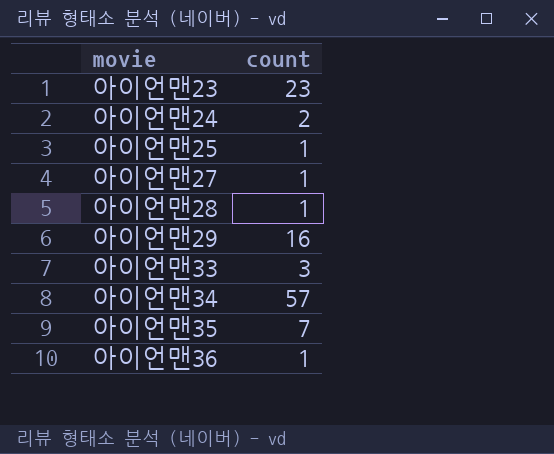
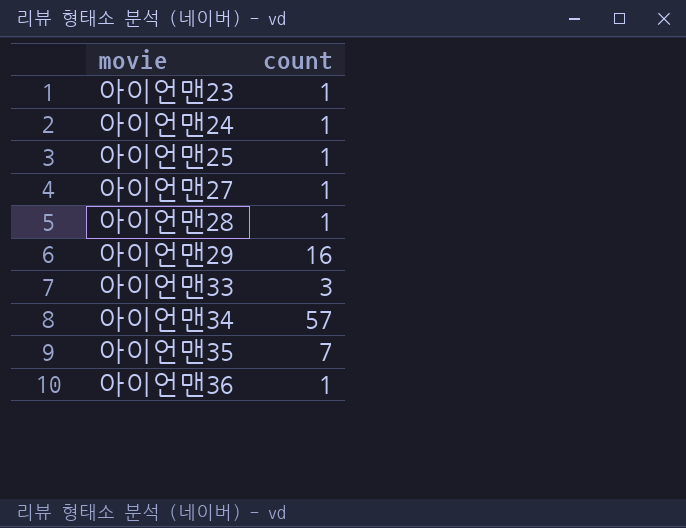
아이언맨23 | count: 23 -> 1
아이언맨24 | count: 2 -> 1

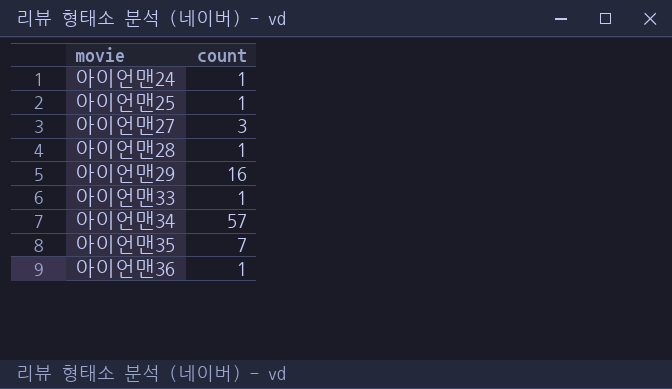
row 아이언맨23: 1 -> none
아이언맨27 | count: 1 -> 3
아이언맨33 | count: 3 -> 1

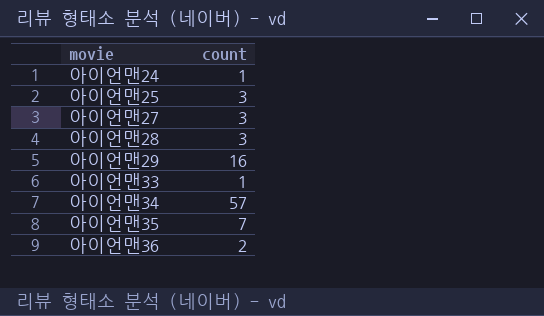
아이언맨25 | count: 1 -> 3
아이언맨28 | count: 1 -> 3
아이언맨36 | count: 1 -> 2

